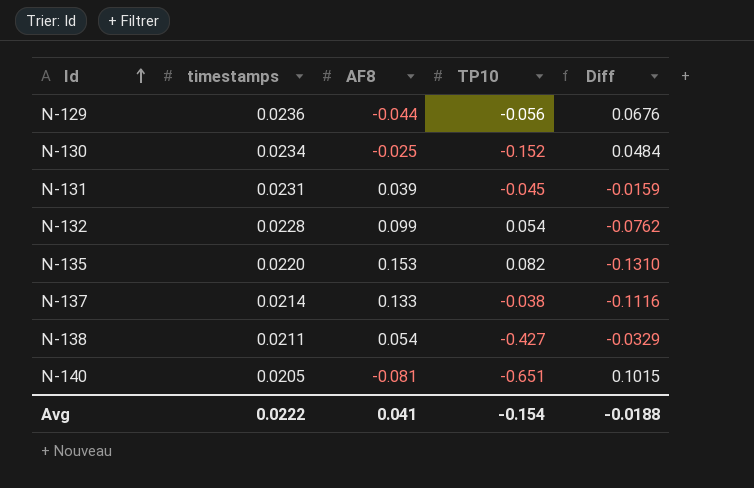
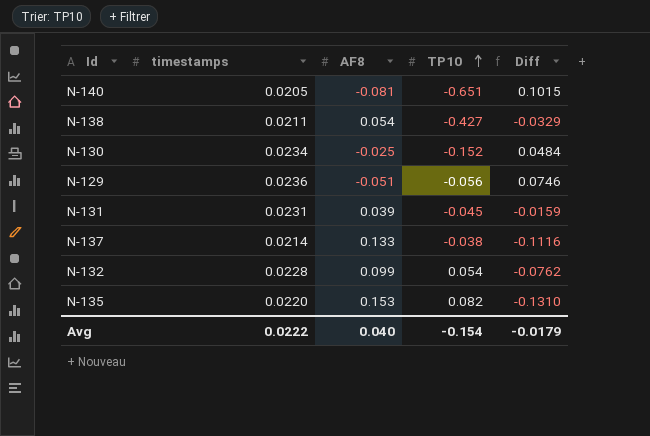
row order: Id ascending -> TP10 ascending
N-129 | AF8: -0.044 -> -0.051
N-129 | Diff: 0.0676 -> 0.0746
Avg | AF8: 0.041 -> 0.040
Avg | Diff: -0.0188 -> -0.0179

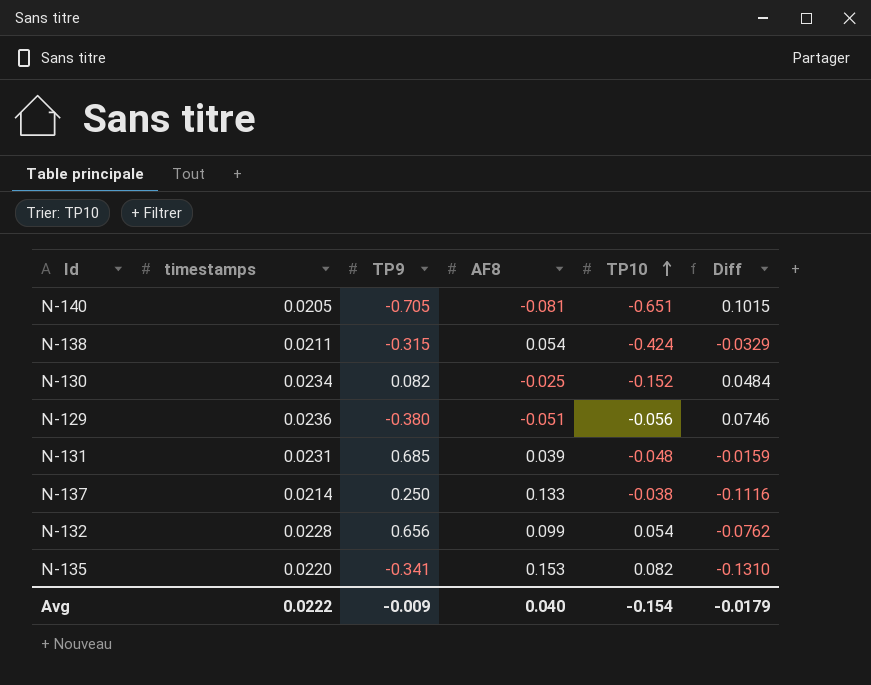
column TP9 | position: none -> 3
N-138 | TP10: -0.427 -> -0.424
N-131 | TP10: -0.045 -> -0.048

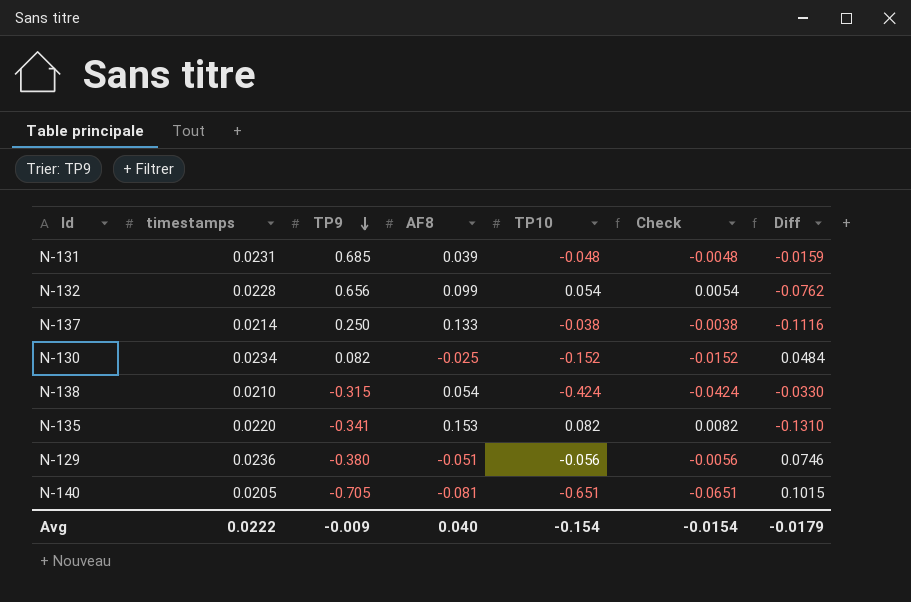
row order: TP10 ascending -> TP9 descending
column Check | formula: none -> [TP10] * 0.1
N-138 | timestamps: 0.0211 -> 0.0210
N-138 | Diff: -0.0329 -> -0.0330

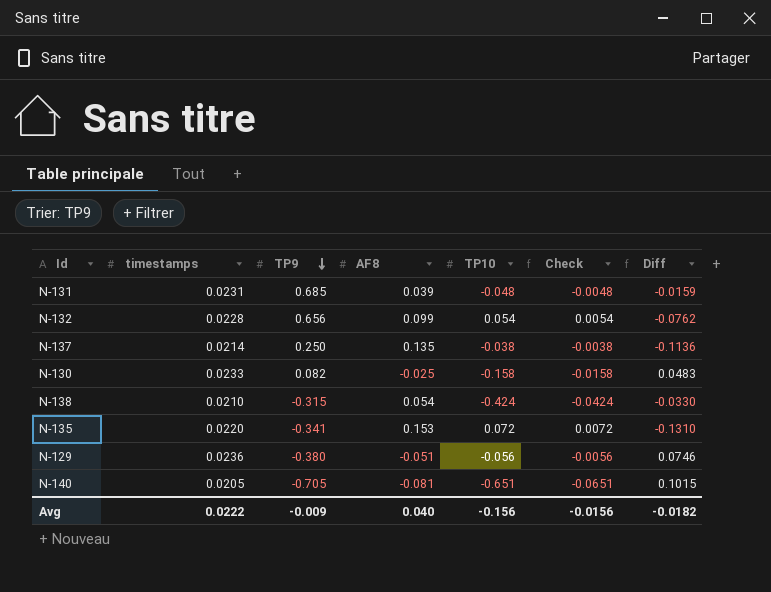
N-137 | AF8: 0.133 -> 0.135
N-137 | Diff: -0.1116 -> -0.1136
N-130 | timestamps: 0.0234 -> 0.0233
N-130 | TP10: -0.152 -> -0.158
N-130 | Check: -0.0152 -> -0.0158
N-130 | Diff: 0.0484 -> 0.0483
N-135 | TP10: 0.082 -> 0.072
N-135 | Check: 0.0082 -> 0.0072
Avg | TP10: -0.154 -> -0.156
Avg | Check: -0.0154 -> -0.0156
Avg | Diff: -0.0179 -> -0.0182

